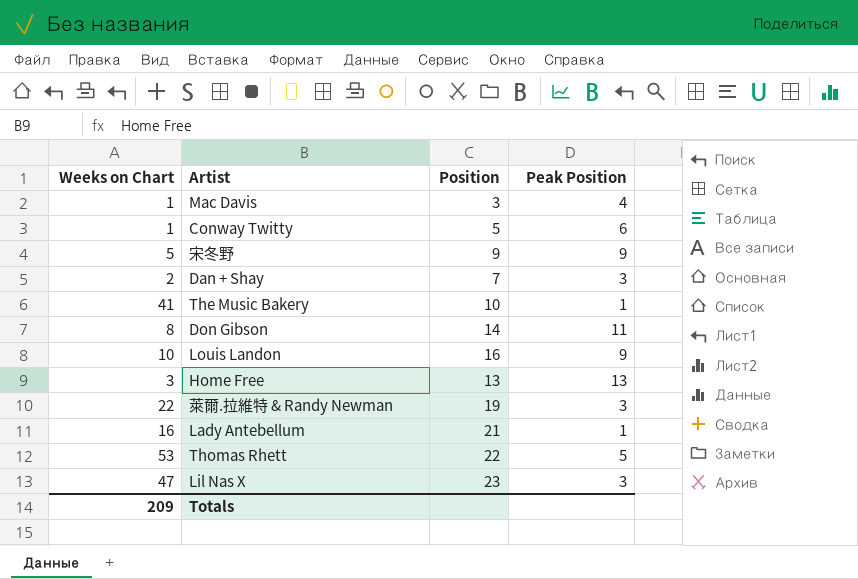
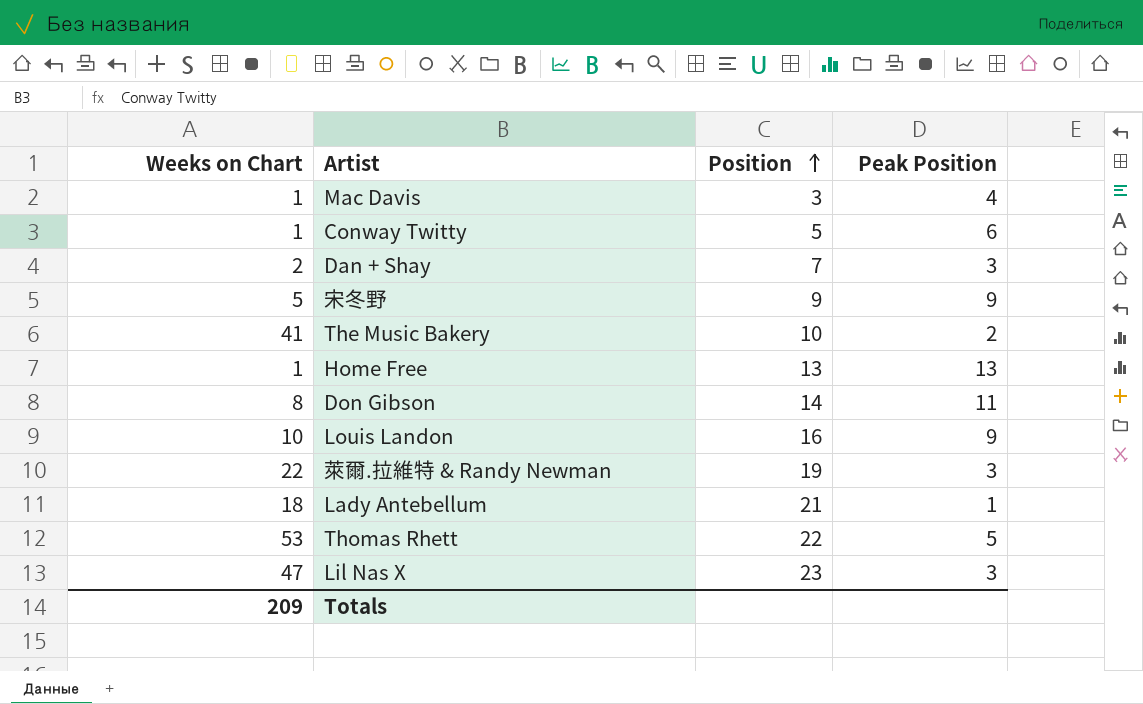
row order: none -> Position ascending
The Music Bakery | Peak Position: 1 -> 2
Home Free | Weeks on Chart: 3 -> 1
Lady Antebellum | Weeks on Chart: 16 -> 18

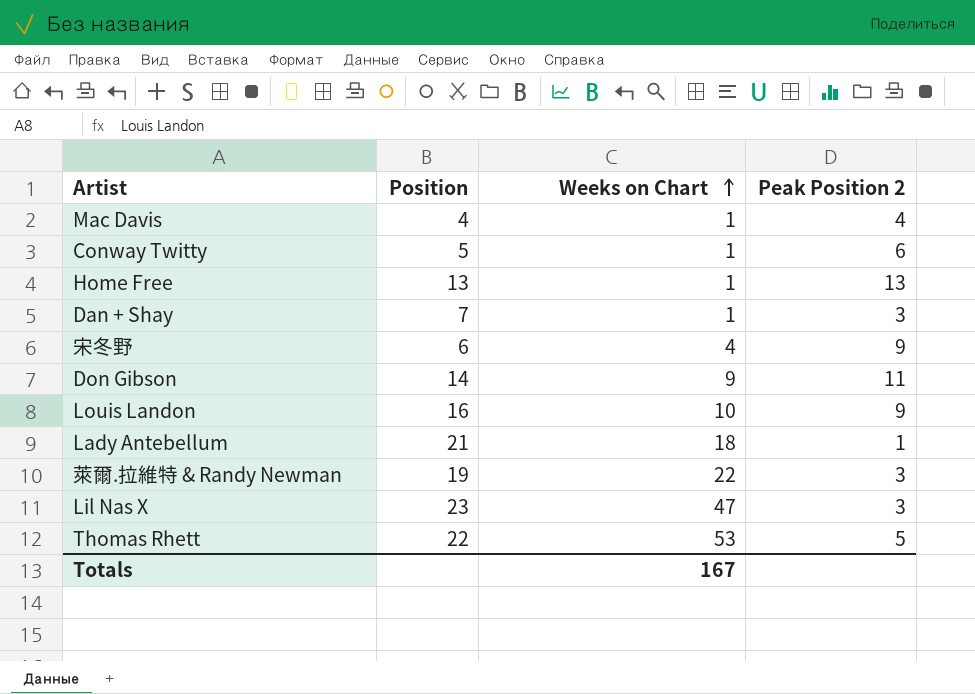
row order: Position ascending -> Weeks on Chart ascending
column Weeks on Chart | position: 1 -> 3
column name: Peak Position -> Peak Position 2
row The Music Bakery: 41 | 10 | 2 -> none
Mac Davis | Position: 3 -> 4
Dan + Shay | Weeks on Chart: 2 -> 1
宋冬野 | Position: 9 -> 6
宋冬野 | Weeks on Chart: 5 -> 4
Don Gibson | Weeks on Chart: 8 -> 9
Totals | Weeks on Chart: 209 -> 167

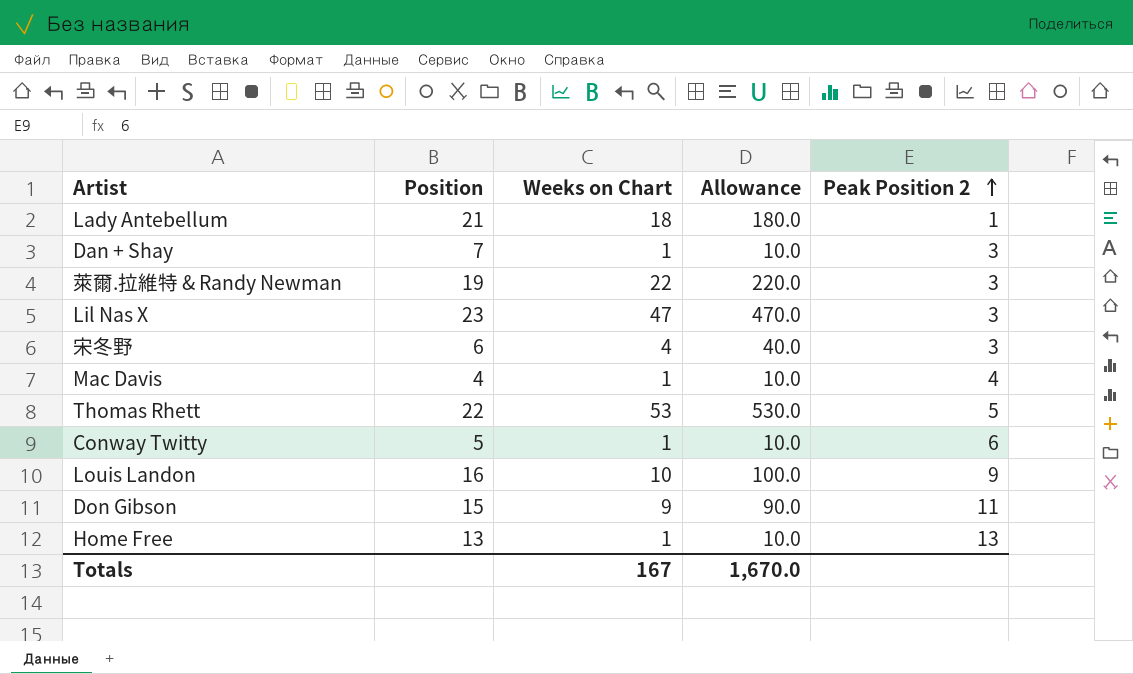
row order: Weeks on Chart ascending -> Peak Position 2 ascending
column Allowance | formula: none -> [Weeks on Chart] * 10
宋冬野 | Peak Position 2: 9 -> 3
Don Gibson | Position: 14 -> 15

